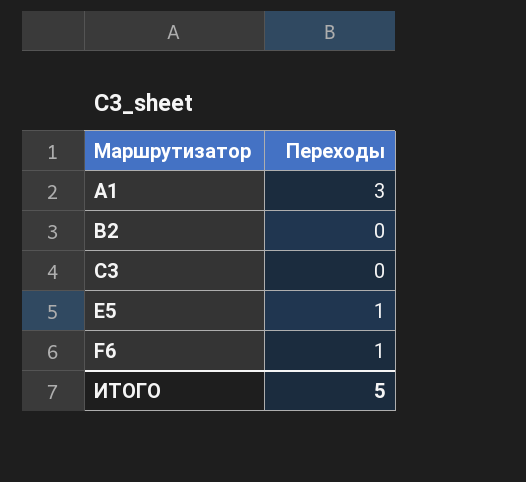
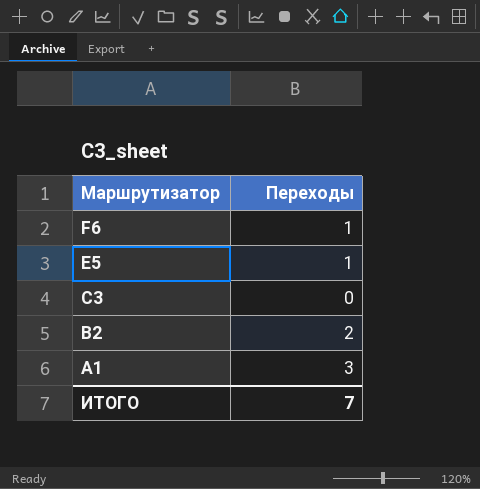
row order: Маршрутизатор ascending -> Маршрутизатор descending
B2 | Переходы: 0 -> 2
ИТОГО | Переходы: 5 -> 7

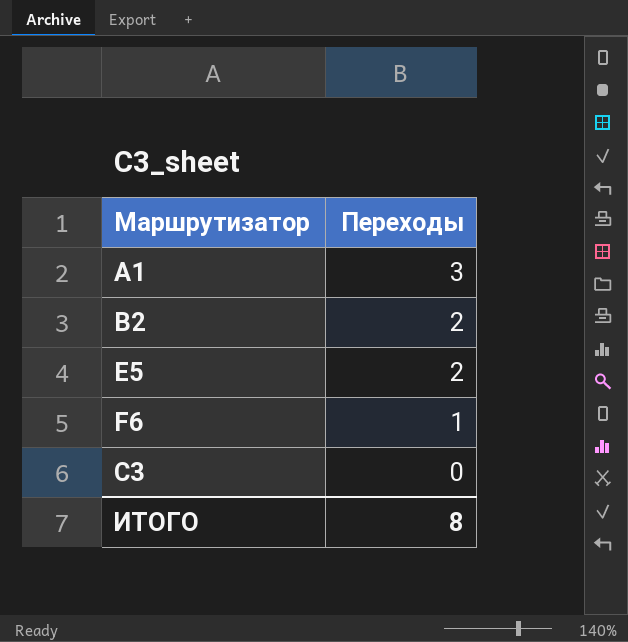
row order: Маршрутизатор descending -> Переходы descending
E5 | Переходы: 1 -> 2
ИТОГО | Переходы: 7 -> 8

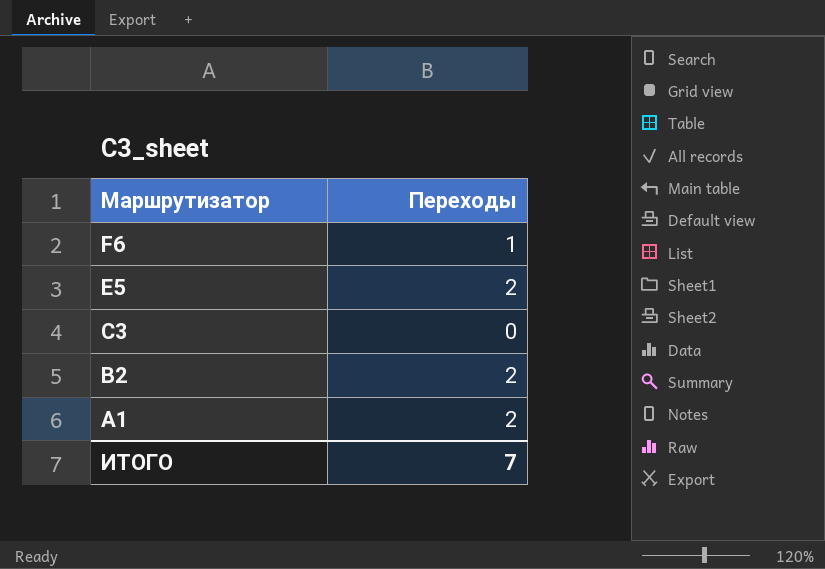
row order: Переходы descending -> Маршрутизатор descending
A1 | Переходы: 3 -> 2
ИТОГО | Переходы: 8 -> 7

